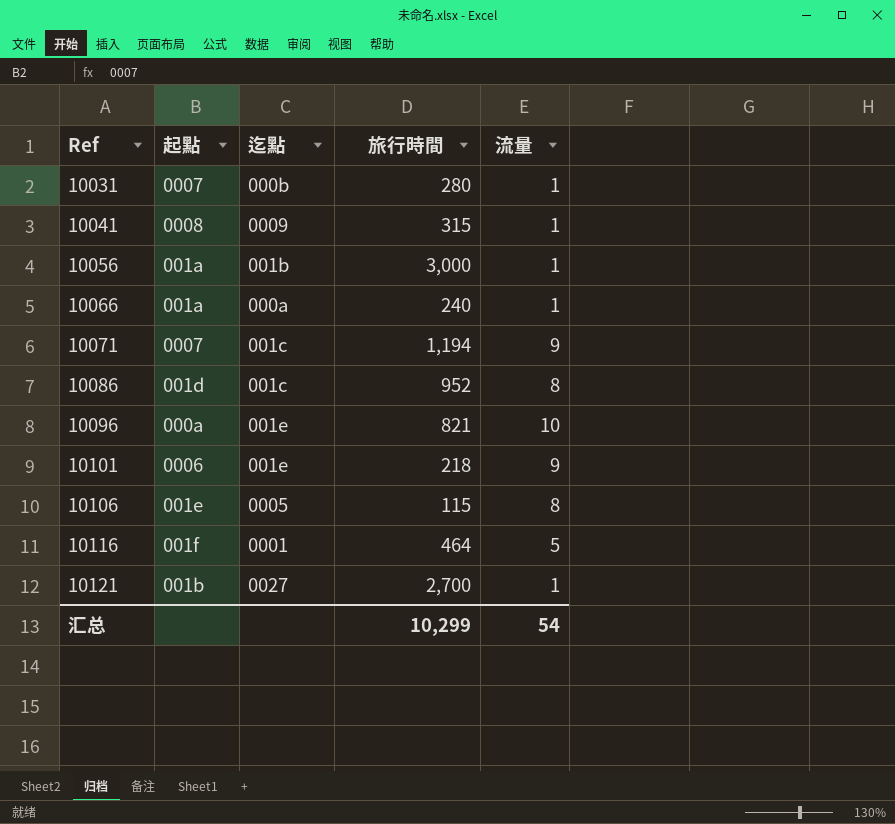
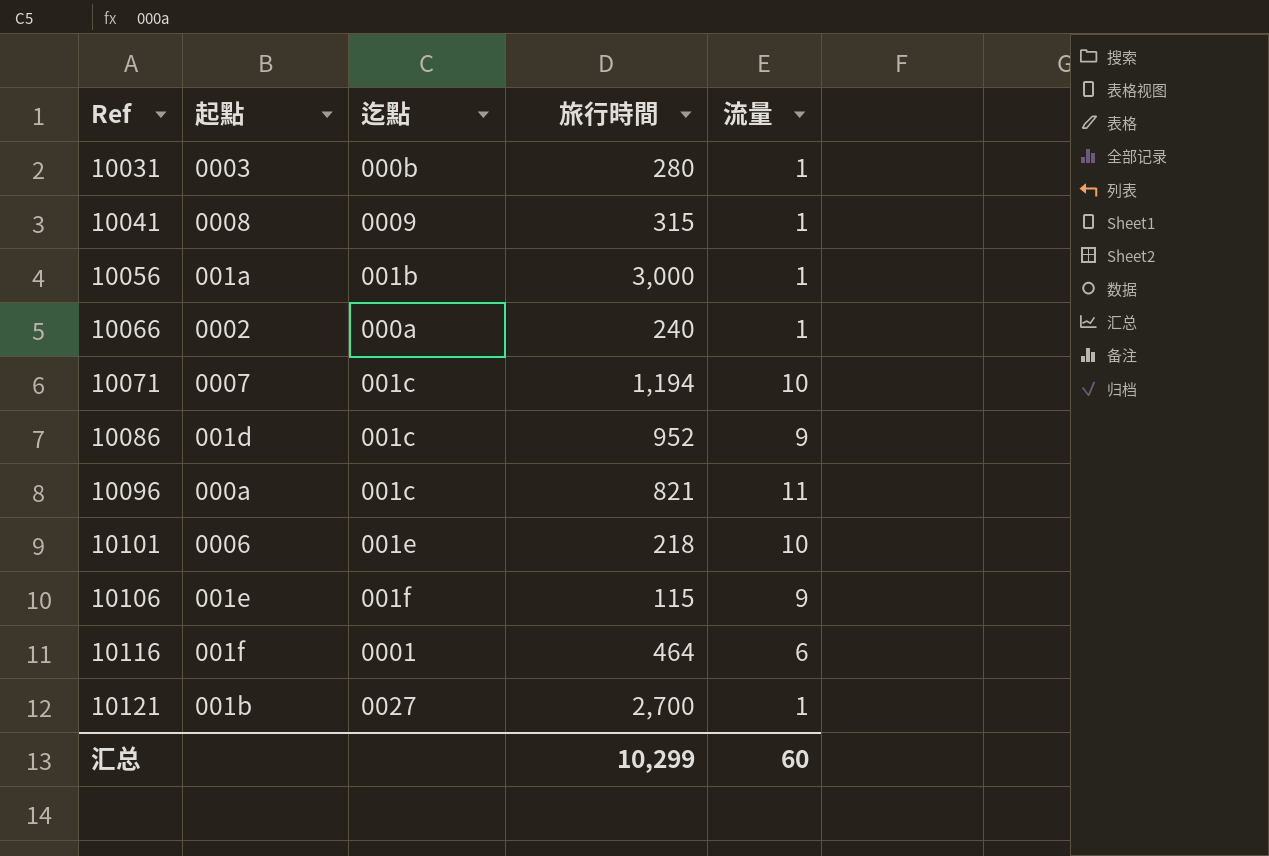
10031 | 起點: 0007 -> 0003
10066 | 起點: 001a -> 0002
10071 | 流量: 9 -> 10
10086 | 流量: 8 -> 9
10096 | 迄點: 001e -> 001c
10096 | 流量: 10 -> 11
10101 | 流量: 9 -> 10
10106 | 迄點: 0005 -> 001f
10106 | 流量: 8 -> 9
10116 | 流量: 5 -> 6
汇总 | 流量: 54 -> 60

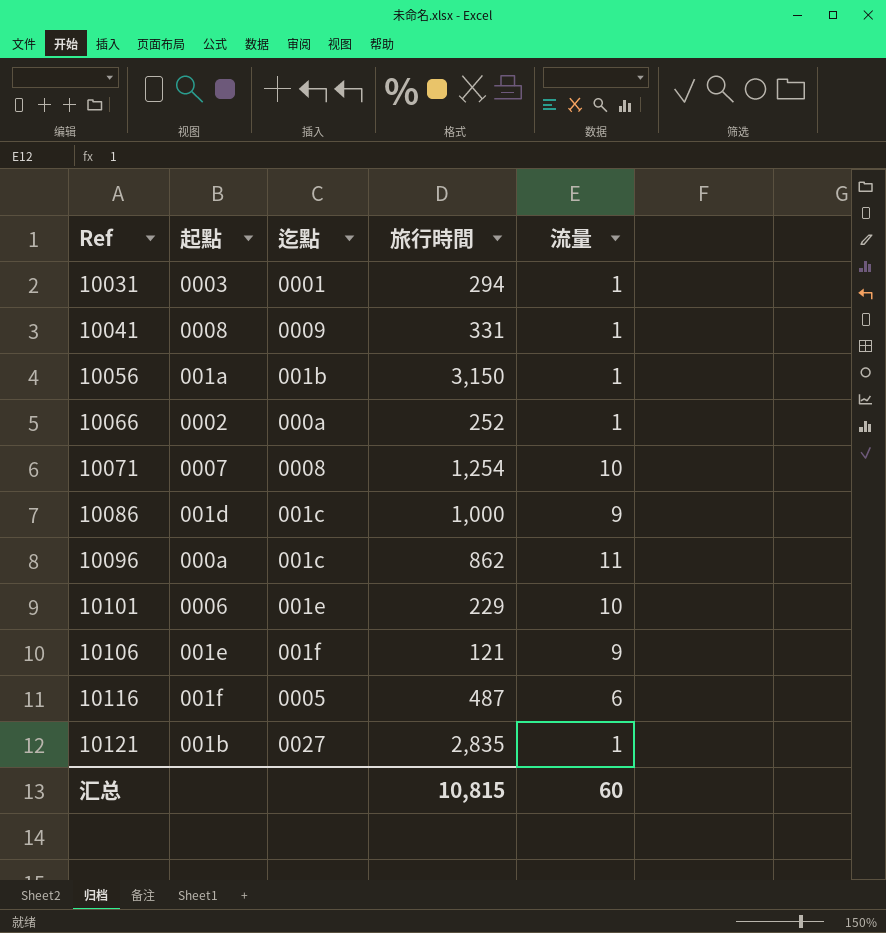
10031 | 迄點: 000b -> 0001
10031 | 旅行時間: 280 -> 294
10041 | 旅行時間: 315 -> 331
10056 | 旅行時間: 3,000 -> 3,150
10066 | 旅行時間: 240 -> 252
10071 | 迄點: 001c -> 0008
10071 | 旅行時間: 1,194 -> 1,254
10086 | 旅行時間: 952 -> 1,000
10096 | 旅行時間: 821 -> 862
10101 | 旅行時間: 218 -> 229
10106 | 旅行時間: 115 -> 121
10116 | 迄點: 0001 -> 0005
10116 | 旅行時間: 464 -> 487
10121 | 旅行時間: 2,700 -> 2,835
汇总 | 旅行時間: 10,299 -> 10,815

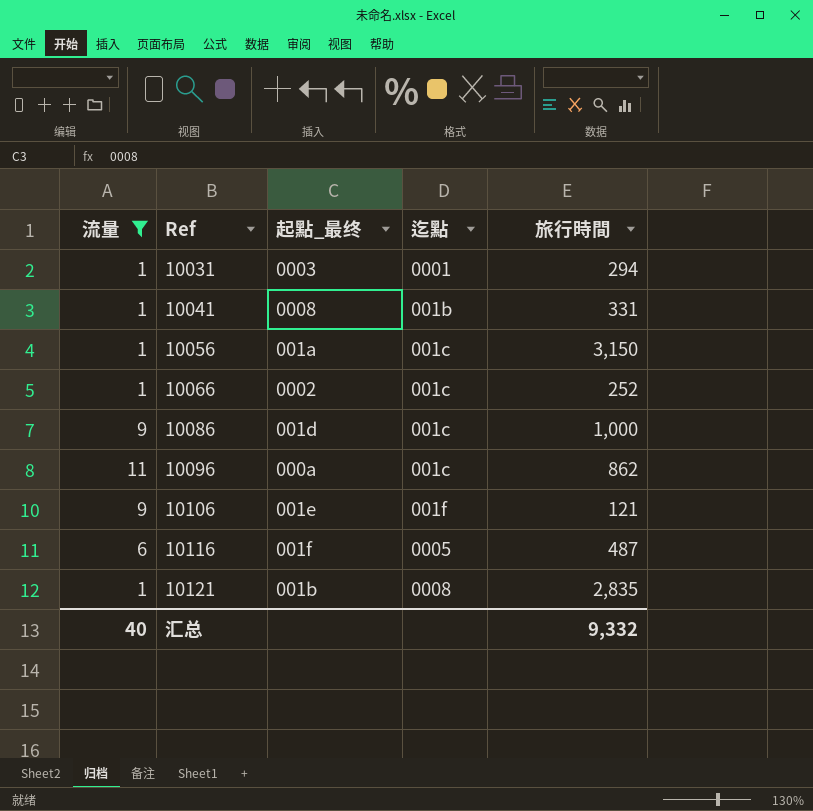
filter: none -> 流量 != 10
column 流量 | position: 5 -> 1
column name: 起點 -> 起點_最终
10041 | 迄點: 0009 -> 001b
10056 | 迄點: 001b -> 001c
10066 | 迄點: 000a -> 001c
10121 | 迄點: 0027 -> 0008
汇总 | 流量: 60 -> 40
汇总 | 旅行時間: 10,815 -> 9,332

